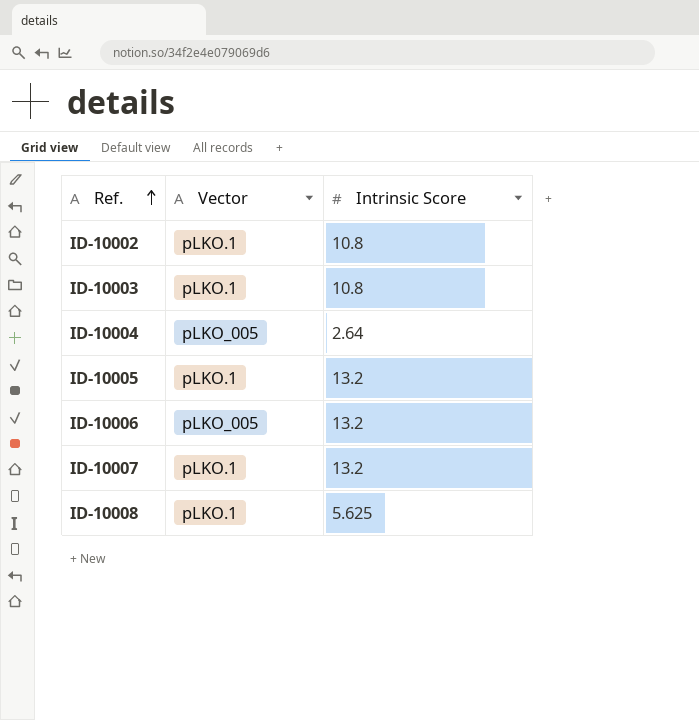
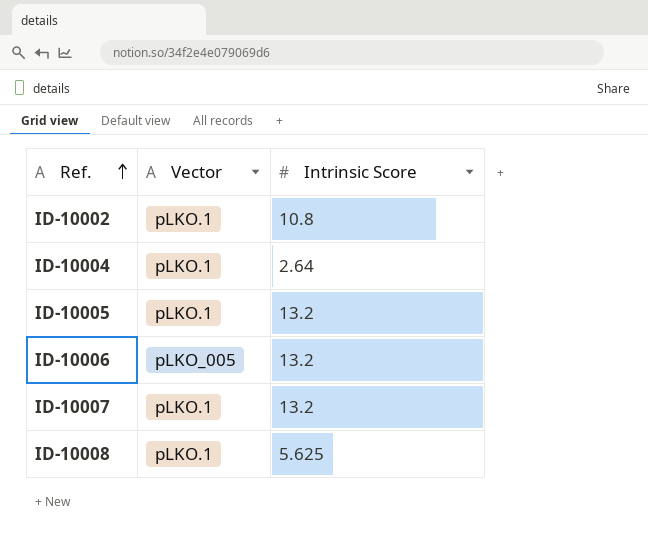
row ID-10003: pLKO.1 | 10.8 -> none
ID-10004 | Vector: pLKO_005 -> pLKO.1

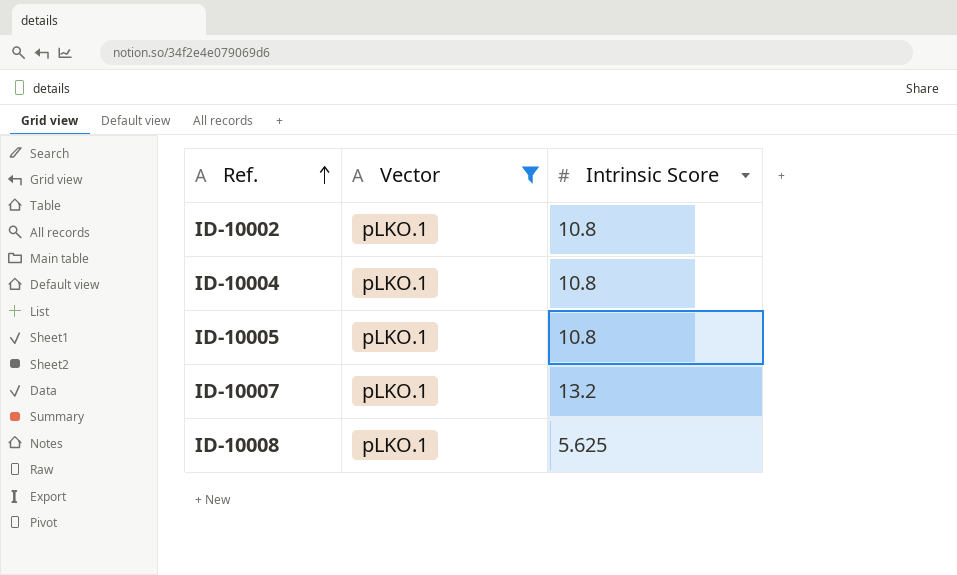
filter: none -> Vector = pLKO.1
ID-10004 | Intrinsic Score: 2.64 -> 10.8
ID-10005 | Intrinsic Score: 13.2 -> 10.8

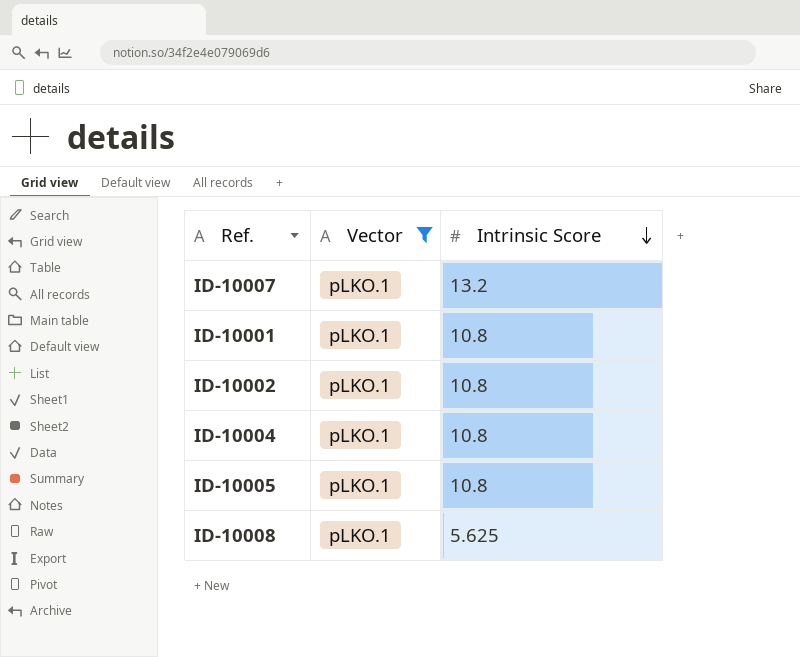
row order: Ref. ascending -> Intrinsic Score descending
row ID-10001: none -> pLKO.1 | 10.8

